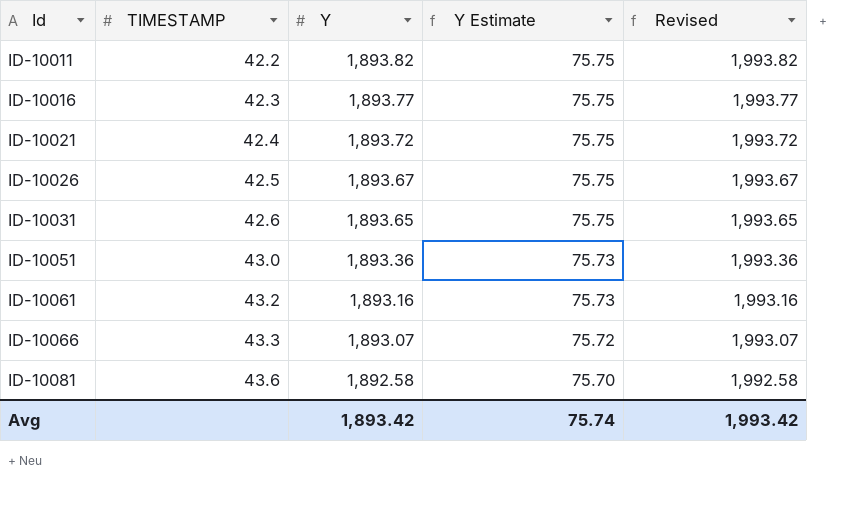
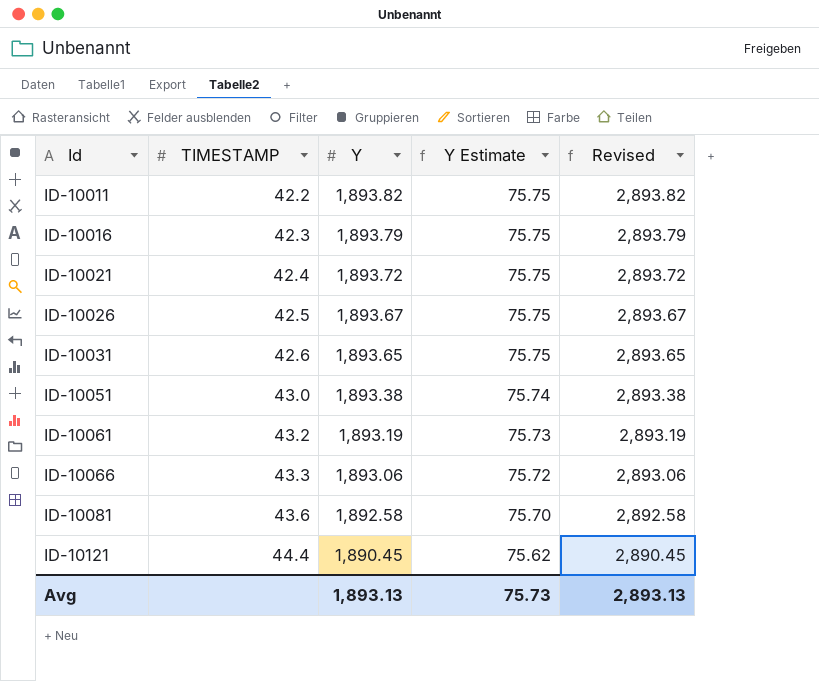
column Revised | formula: [Y] + 100 -> [Y] + 1000
ID-10016 | Y: 1,893.77 -> 1,893.79
ID-10051 | Y: 1,893.36 -> 1,893.38
ID-10051 | Y Estimate: 75.73 -> 75.74
ID-10061 | Y: 1,893.16 -> 1,893.19
ID-10066 | Y: 1,893.07 -> 1,893.06
row ID-10121: none -> 44.4 | 1,890.45 | 75.62 | 2,890.45
Avg | Y: 1,893.42 -> 1,893.13
Avg | Y Estimate: 75.74 -> 75.73
Avg | Revised: 1,993.42 -> 2,893.13

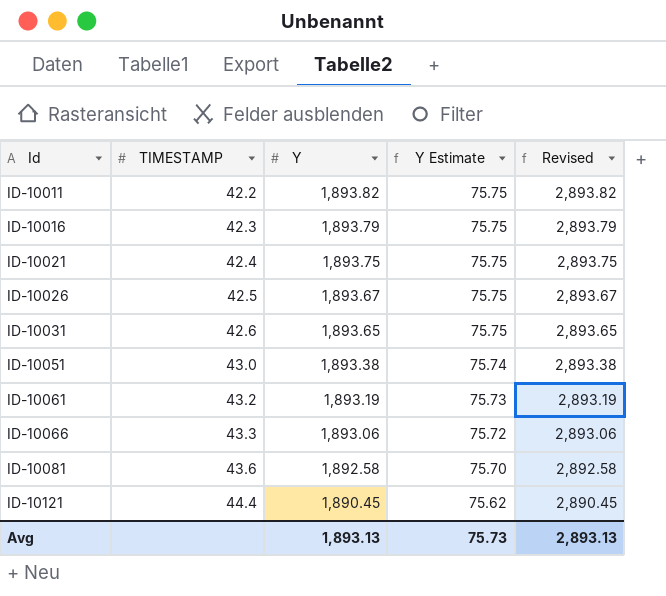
ID-10021 | Y: 1,893.72 -> 1,893.75
ID-10021 | Revised: 2,893.72 -> 2,893.75

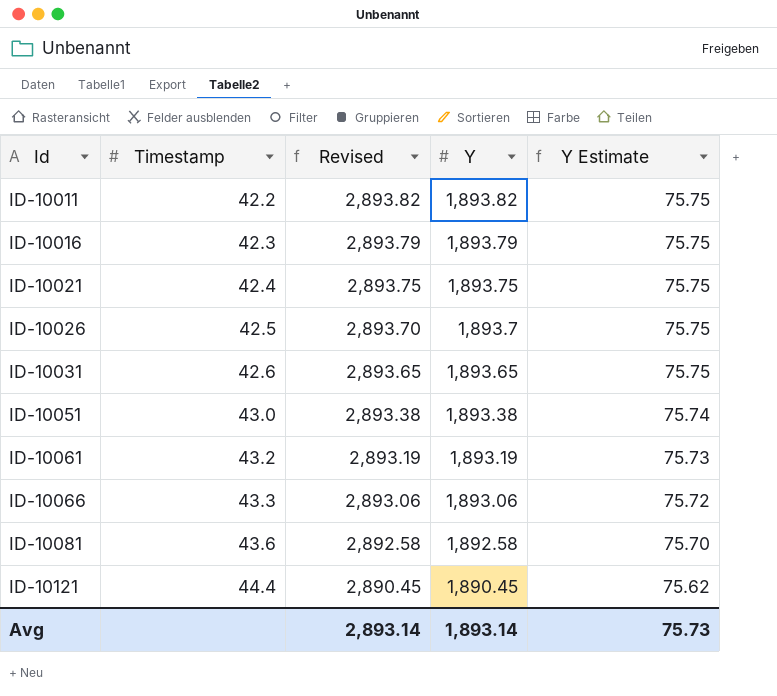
column name: TIMESTAMP -> Timestamp
column Revised | position: 5 -> 3
ID-10026 | Revised: 2,893.67 -> 2,893.70
ID-10026 | Y: 1,893.67 -> 1,893.7
Avg | Revised: 2,893.13 -> 2,893.14
Avg | Y: 1,893.13 -> 1,893.14

